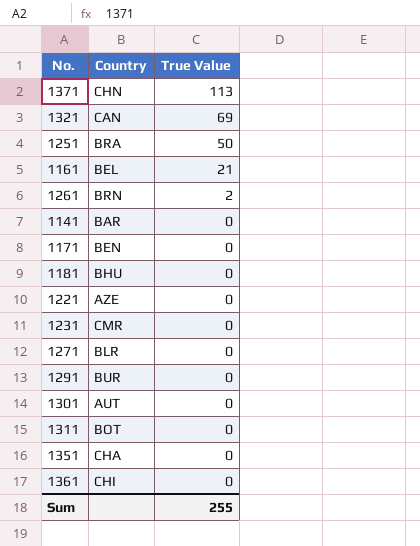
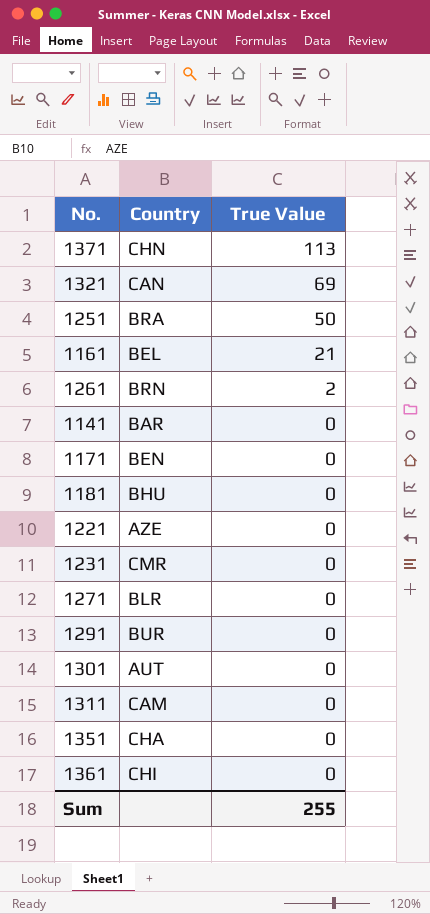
1311 | Country: BOT -> CAM

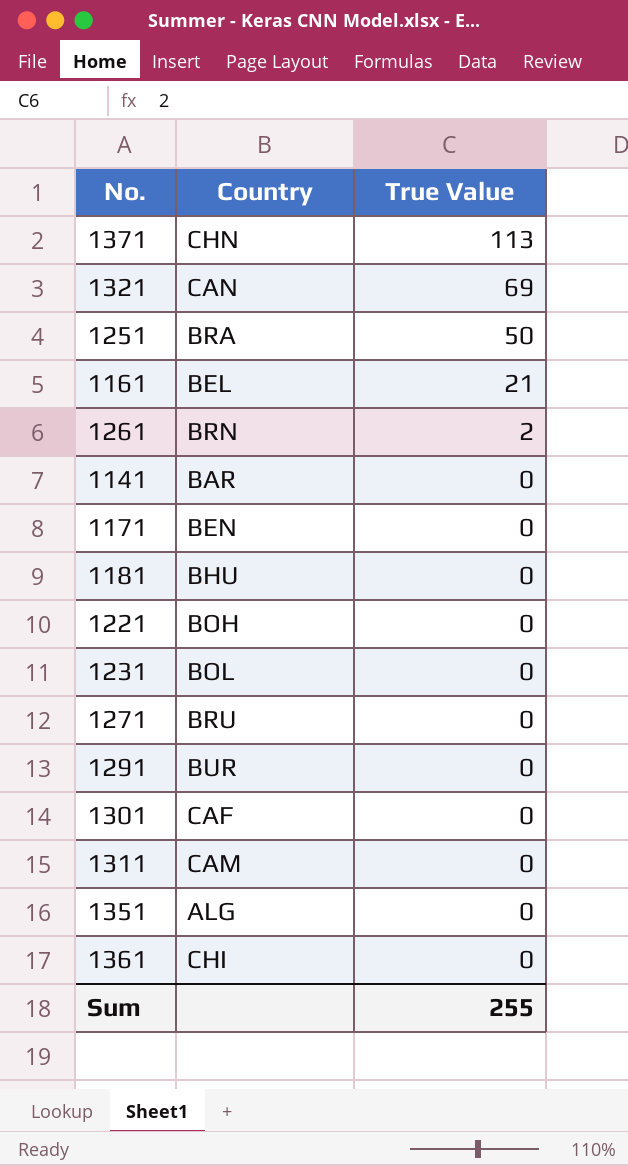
1221 | Country: AZE -> BOH
1231 | Country: CMR -> BOL
1271 | Country: BLR -> BRU
1301 | Country: AUT -> CAF
1351 | Country: CHA -> ALG

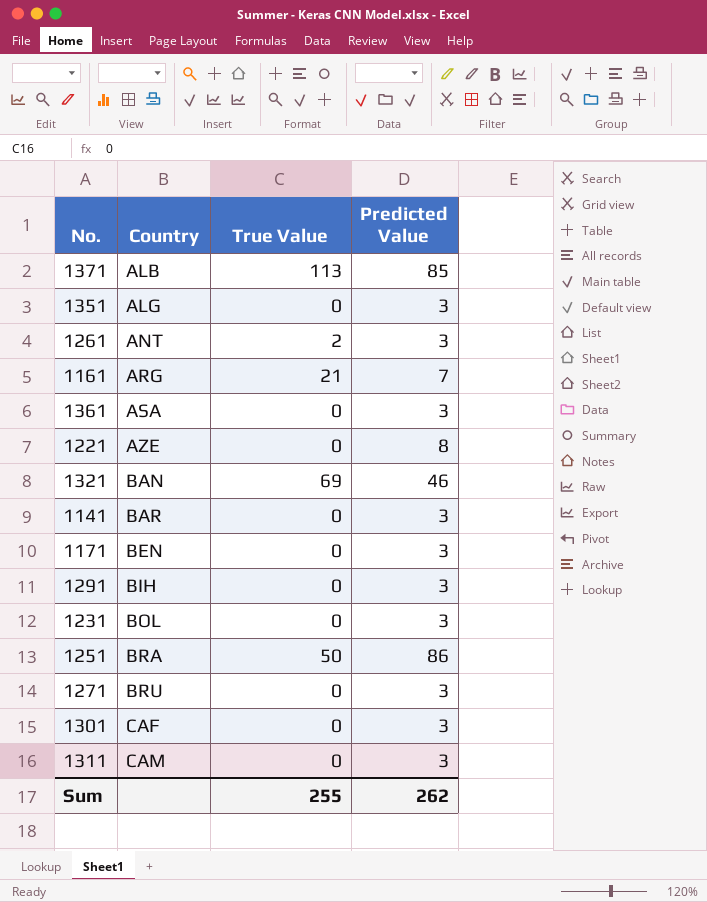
row order: True Value descending -> Country ascending
column Predicted Value | position: none -> 4
row 1181: BHU | 0 -> none
1371 | Country: CHN -> ALB
1261 | Country: BRN -> ANT
1161 | Country: BEL -> ARG
1361 | Country: CHI -> ASA
1221 | Country: BOH -> AZE
1321 | Country: CAN -> BAN
1291 | Country: BUR -> BIH

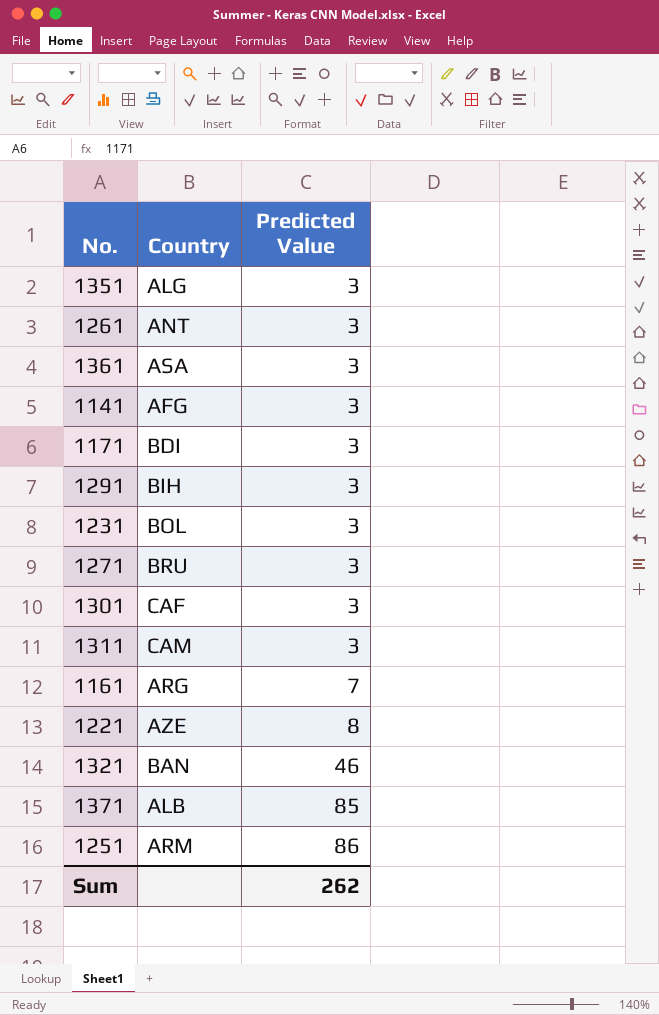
row order: Country ascending -> Predicted Value ascending
column True Value | position: 3 -> none
1141 | Country: BAR -> AFG
1171 | Country: BEN -> BDI
1251 | Country: BRA -> ARM

